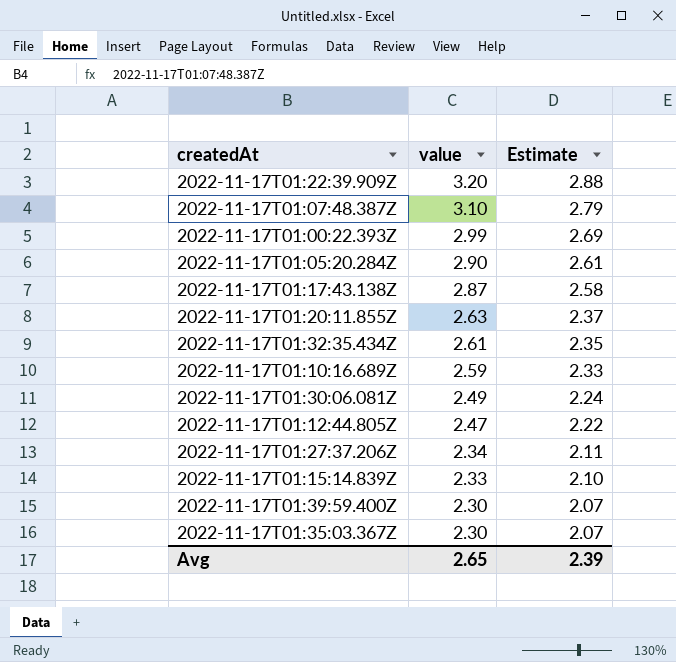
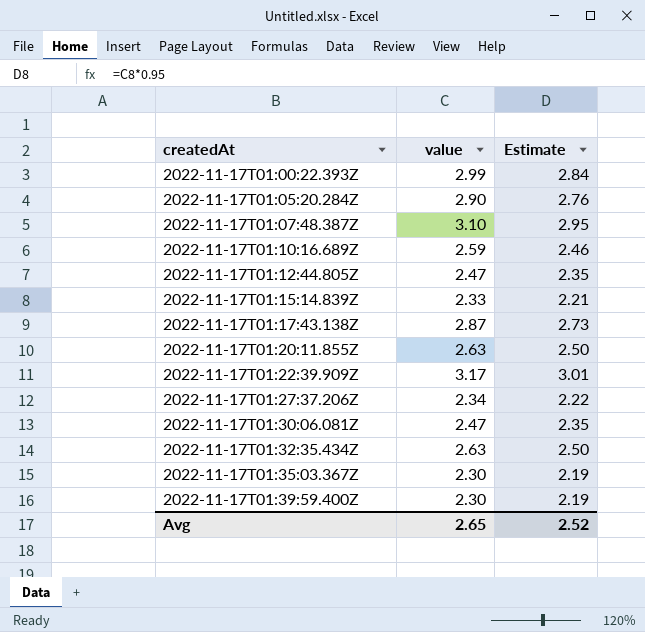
row order: value descending -> createdAt ascending
column Estimate | formula: [value] * 0.9 -> [value] * 0.95
2022-11-17T01:22:39.909Z | value: 3.20 -> 3.17
2022-11-17T01:30:06.081Z | value: 2.49 -> 2.47
2022-11-17T01:32:35.434Z | value: 2.61 -> 2.63
Avg | Estimate: 2.39 -> 2.52

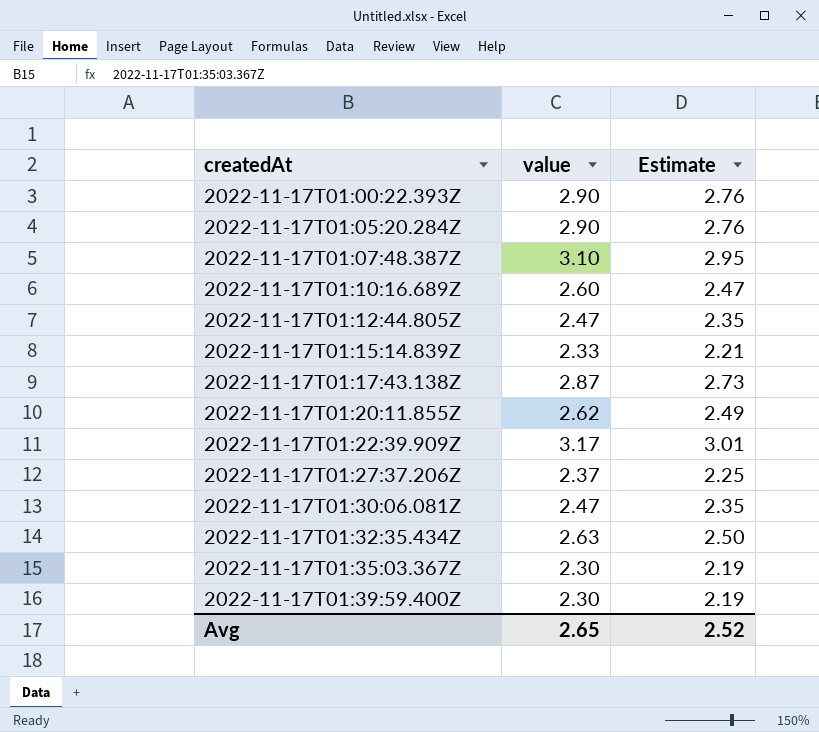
2022-11-17T01:00:22.393Z | value: 2.99 -> 2.90
2022-11-17T01:00:22.393Z | Estimate: 2.84 -> 2.76
2022-11-17T01:10:16.689Z | value: 2.59 -> 2.60
2022-11-17T01:10:16.689Z | Estimate: 2.46 -> 2.47
2022-11-17T01:20:11.855Z | value: 2.63 -> 2.62
2022-11-17T01:20:11.855Z | Estimate: 2.50 -> 2.49
2022-11-17T01:27:37.206Z | value: 2.34 -> 2.37
2022-11-17T01:27:37.206Z | Estimate: 2.22 -> 2.25

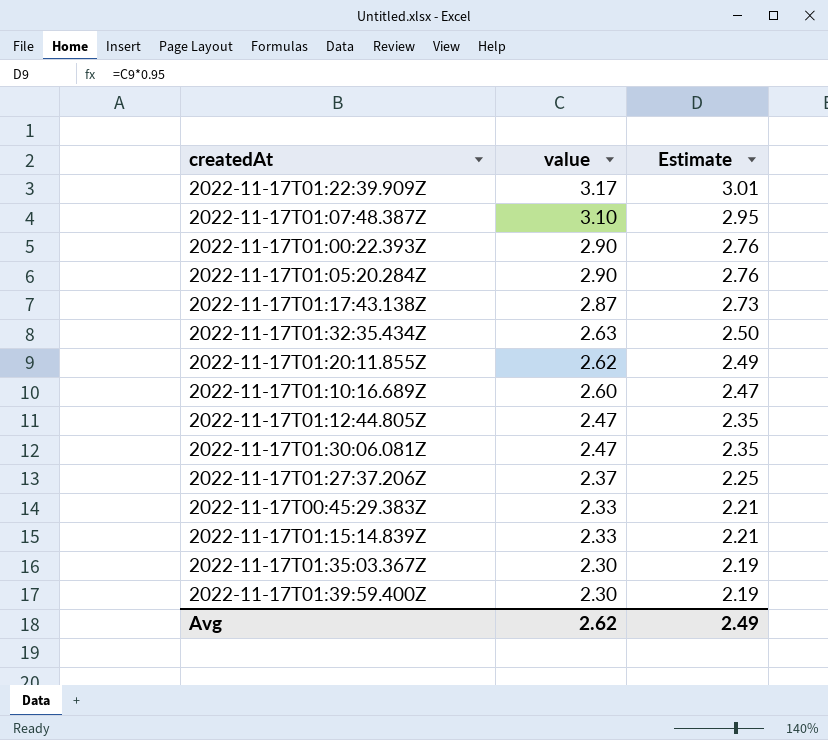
row order: createdAt ascending -> value descending
row 2022-11-17T00:45:29.383Z: none -> 2.33 | 2.21
Avg | value: 2.65 -> 2.62
Avg | Estimate: 2.52 -> 2.49

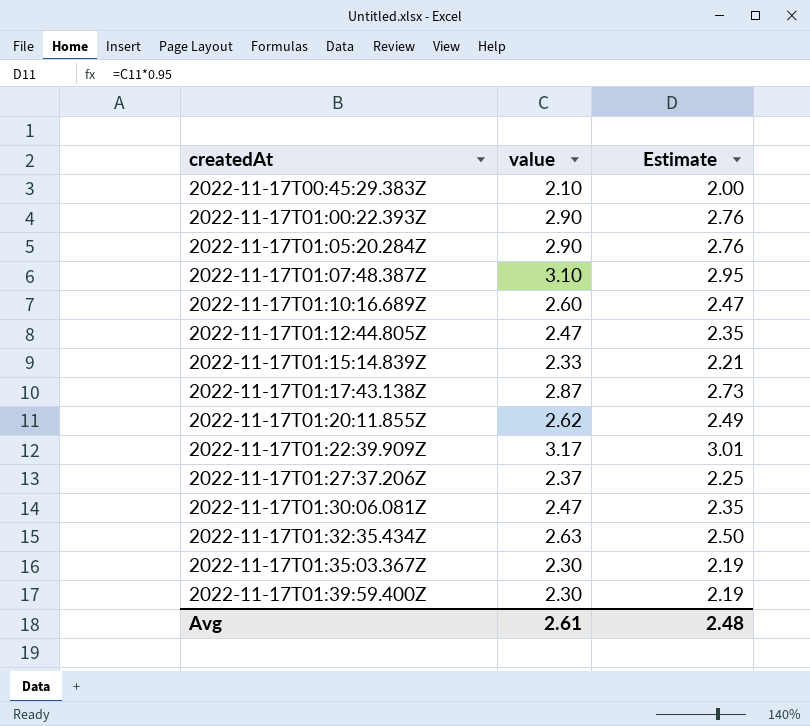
row order: value descending -> createdAt ascending
2022-11-17T00:45:29.383Z | value: 2.33 -> 2.10
2022-11-17T00:45:29.383Z | Estimate: 2.21 -> 2.00
Avg | value: 2.62 -> 2.61
Avg | Estimate: 2.49 -> 2.48

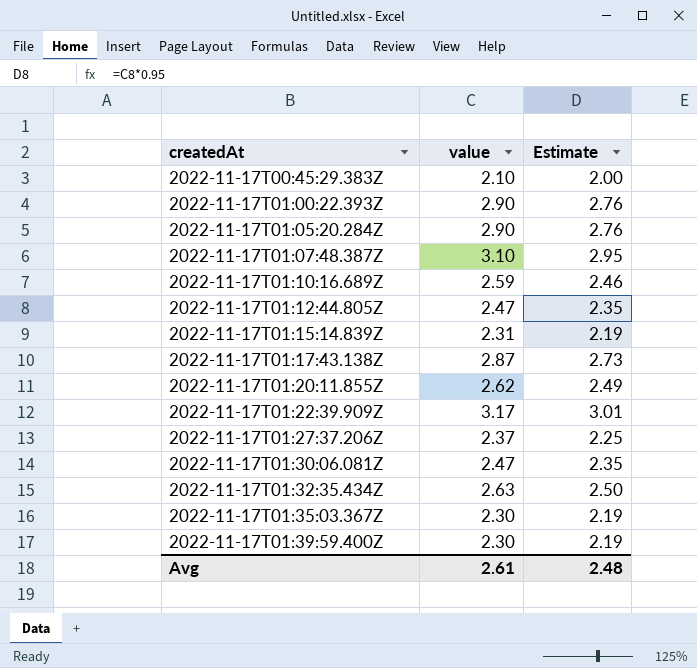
2022-11-17T01:10:16.689Z | value: 2.60 -> 2.59
2022-11-17T01:10:16.689Z | Estimate: 2.47 -> 2.46
2022-11-17T01:15:14.839Z | value: 2.33 -> 2.31
2022-11-17T01:15:14.839Z | Estimate: 2.21 -> 2.19

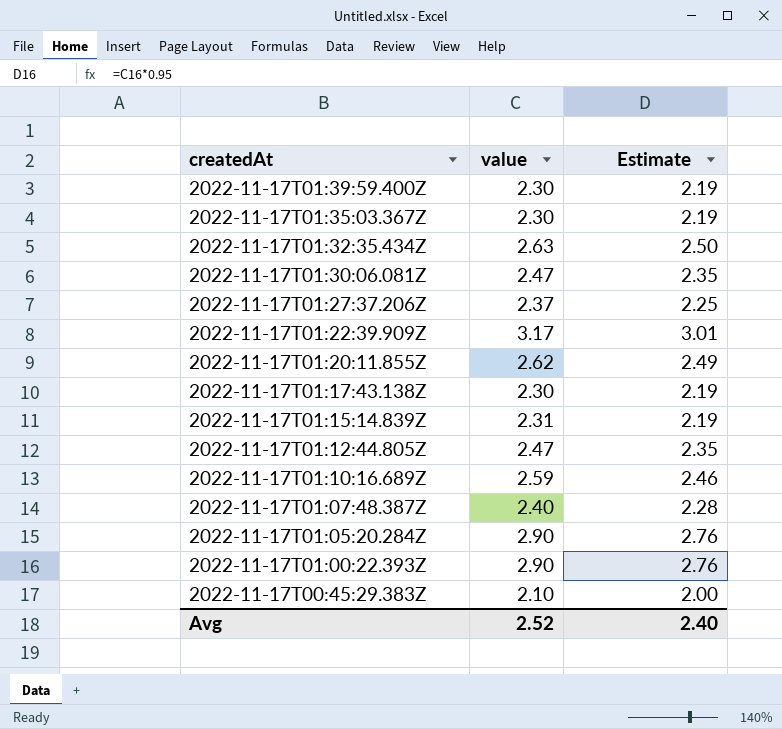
row order: createdAt ascending -> createdAt descending
2022-11-17T01:17:43.138Z | value: 2.87 -> 2.30
2022-11-17T01:17:43.138Z | Estimate: 2.73 -> 2.19
2022-11-17T01:07:48.387Z | value: 3.10 -> 2.40
2022-11-17T01:07:48.387Z | Estimate: 2.95 -> 2.28
Avg | value: 2.61 -> 2.52
Avg | Estimate: 2.48 -> 2.40

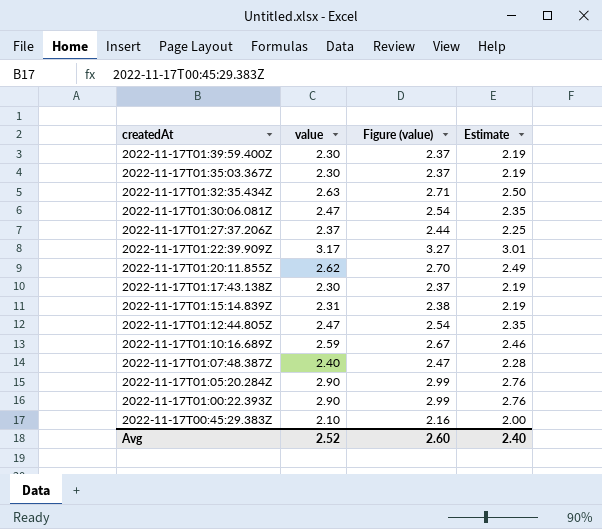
column Figure (value) | formula: none -> [value] * 1.03

